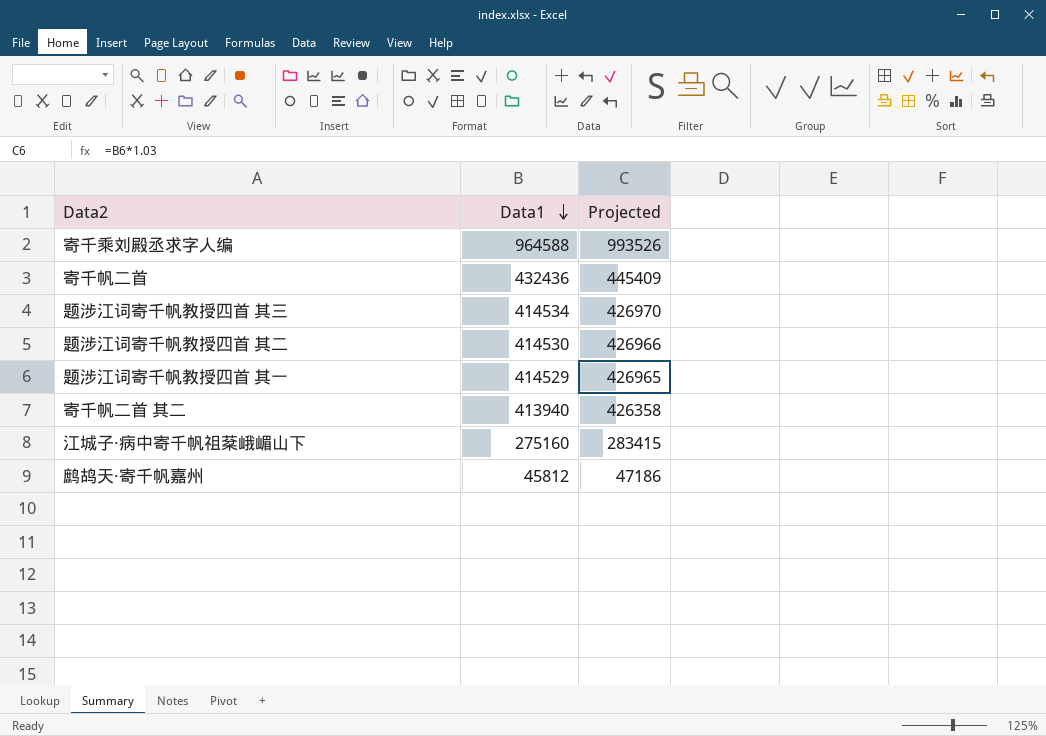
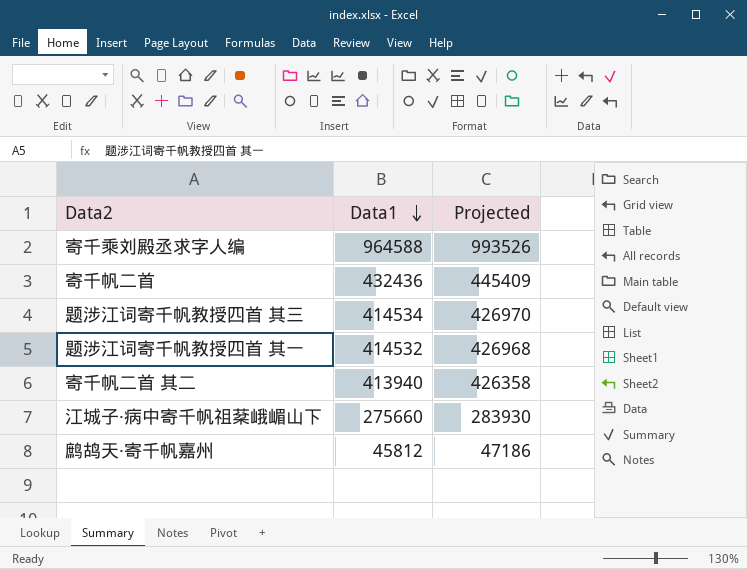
row 题涉江词寄千帆教授四首 其二: 414530 | 426966 -> none
题涉江词寄千帆教授四首 其一 | Data1: 414529 -> 414532
题涉江词寄千帆教授四首 其一 | Projected: 426965 -> 426968
江城子·病中寄千帆祖棻峨嵋山下 | Data1: 275160 -> 275660
江城子·病中寄千帆祖棻峨嵋山下 | Projected: 283415 -> 283930

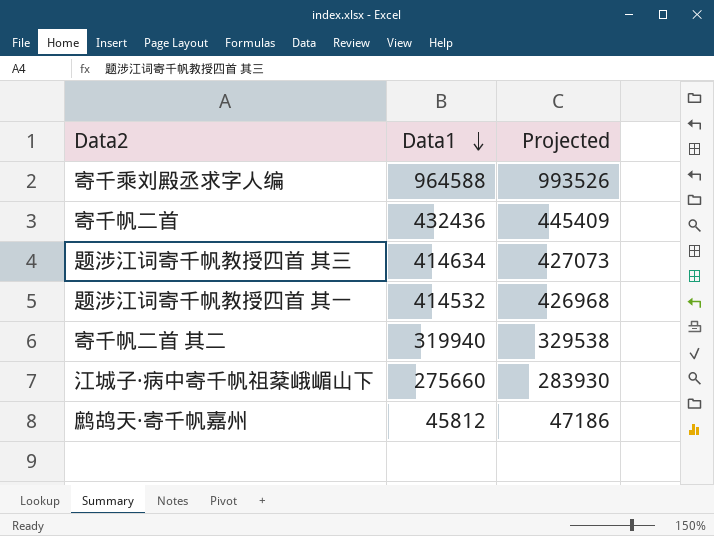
题涉江词寄千帆教授四首 其三 | Data1: 414534 -> 414634
题涉江词寄千帆教授四首 其三 | Projected: 426970 -> 427073
寄千帆二首 其二 | Data1: 413940 -> 319940
寄千帆二首 其二 | Projected: 426358 -> 329538

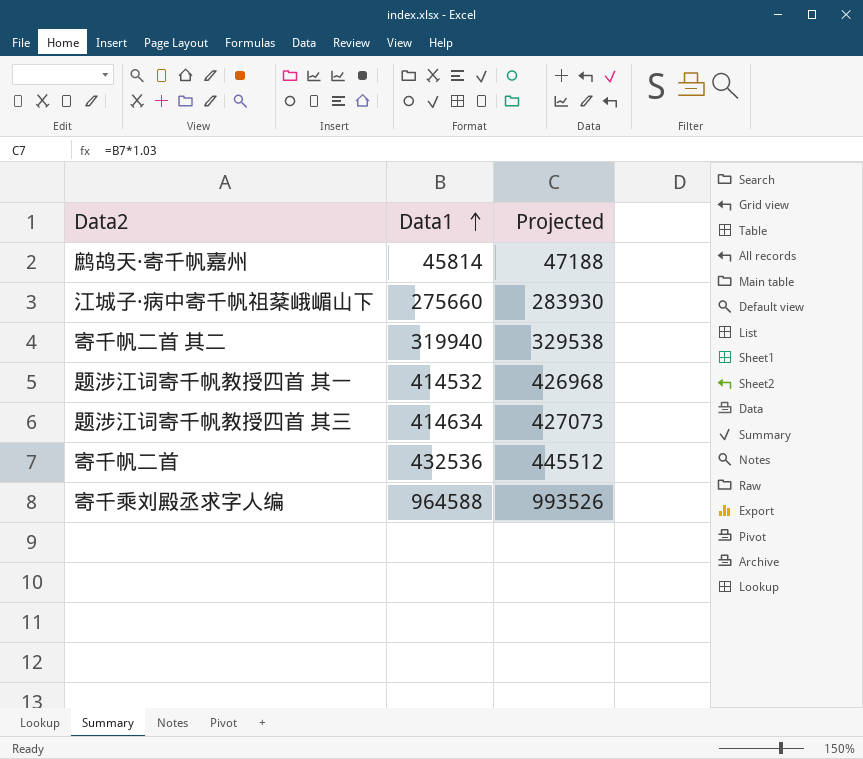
row order: Data1 descending -> Data1 ascending
鹧鸪天·寄千帆嘉州 | Data1: 45812 -> 45814
鹧鸪天·寄千帆嘉州 | Projected: 47186 -> 47188
寄千帆二首 | Data1: 432436 -> 432536
寄千帆二首 | Projected: 445409 -> 445512

